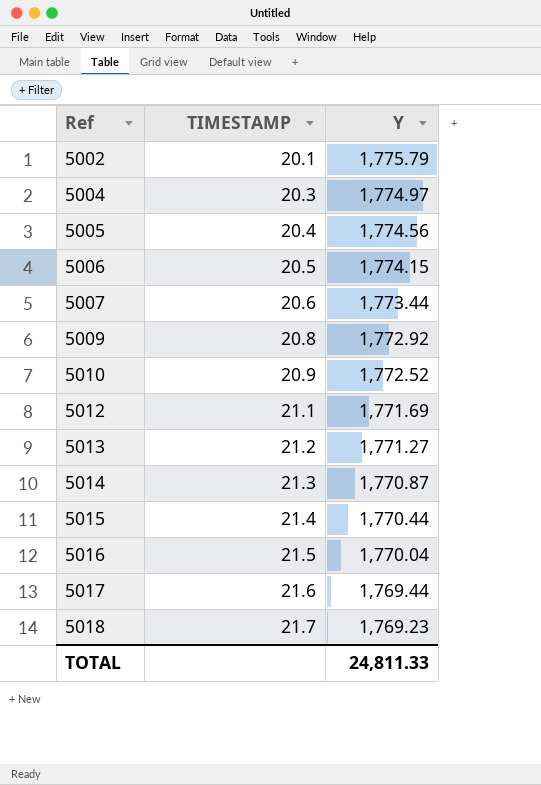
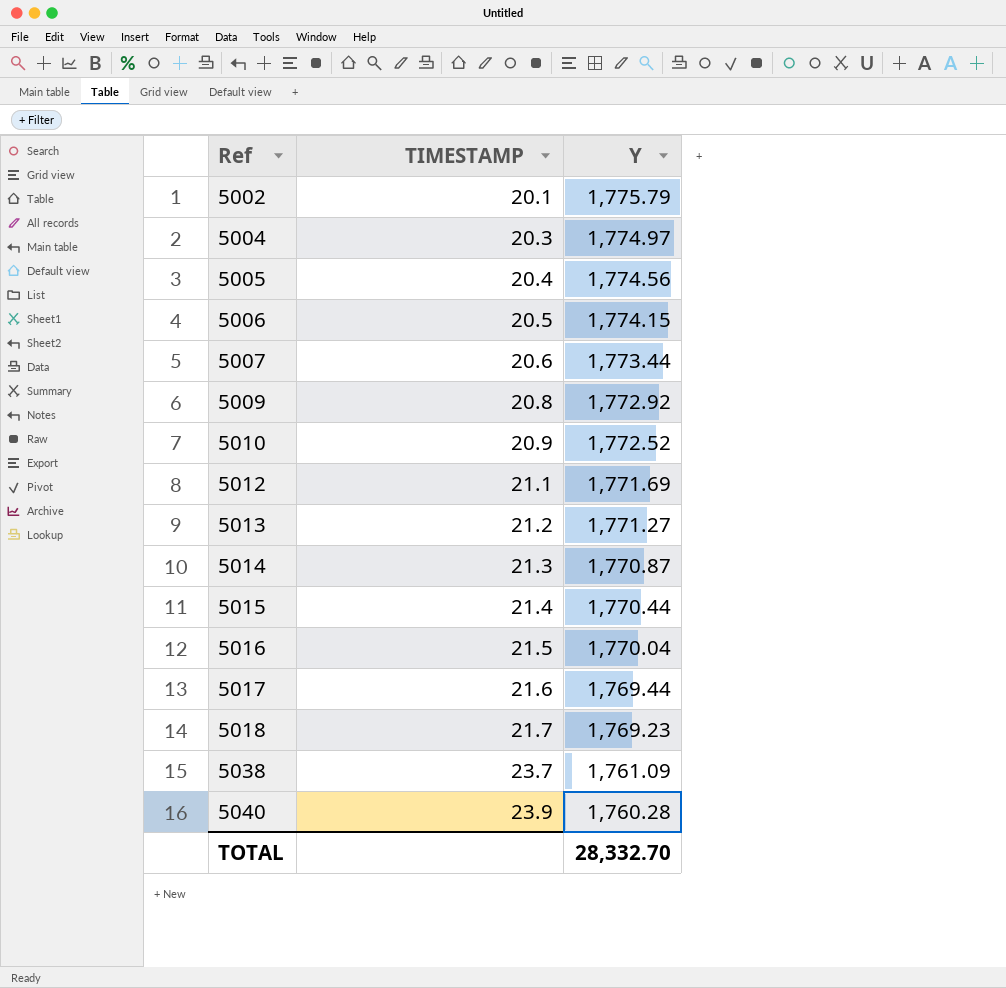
row 5038: none -> 23.7 | 1,761.09
row 5040: none -> 23.9 | 1,760.28
TOTAL | Y: 24,811.33 -> 28,332.70

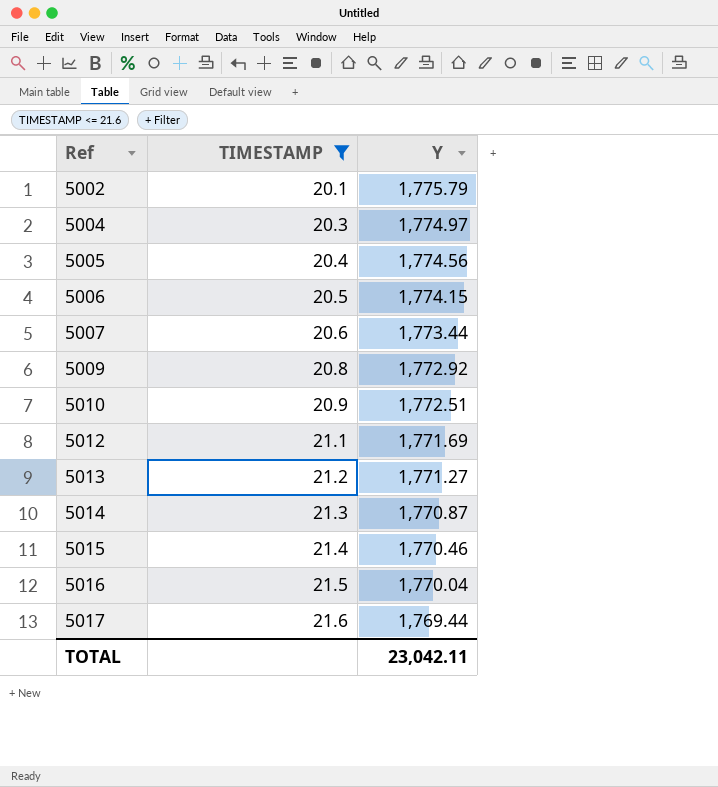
filter: none -> TIMESTAMP <= 21.6
5010 | Y: 1,772.52 -> 1,772.51
5015 | Y: 1,770.44 -> 1,770.46
TOTAL | Y: 28,332.70 -> 23,042.11

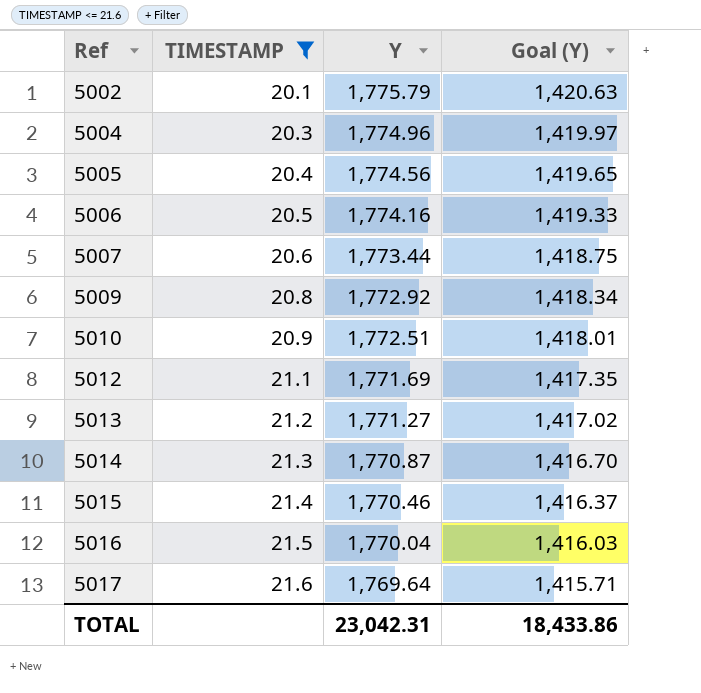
column Goal (Y) | formula: none -> [Y] * 0.8
5004 | Y: 1,774.97 -> 1,774.96
5006 | Y: 1,774.15 -> 1,774.16
5017 | Y: 1,769.44 -> 1,769.64
TOTAL | Y: 23,042.11 -> 23,042.31

